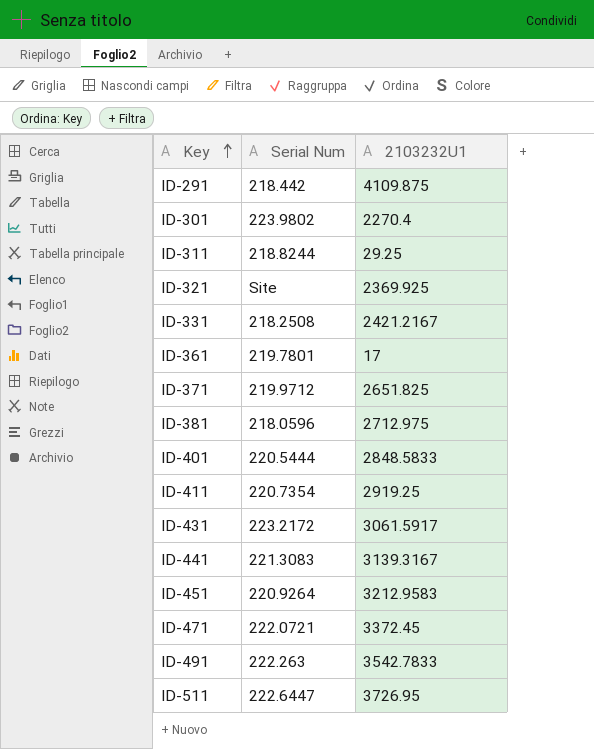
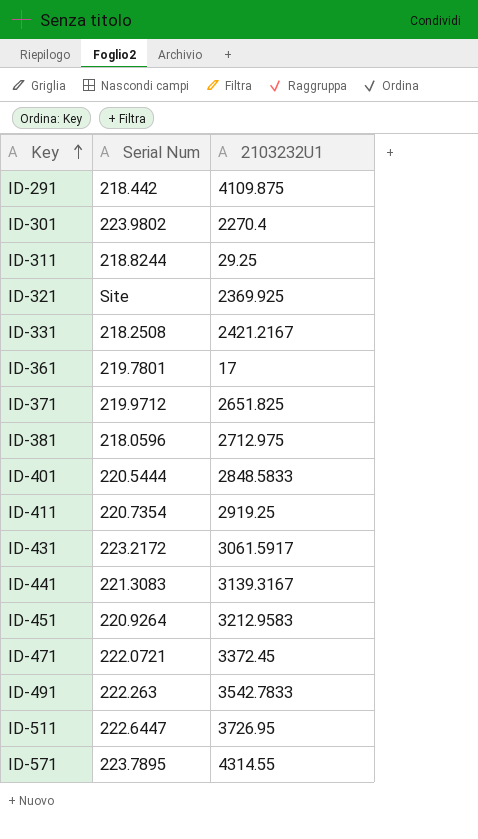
row ID-571: none -> 223.7895 | 4314.55

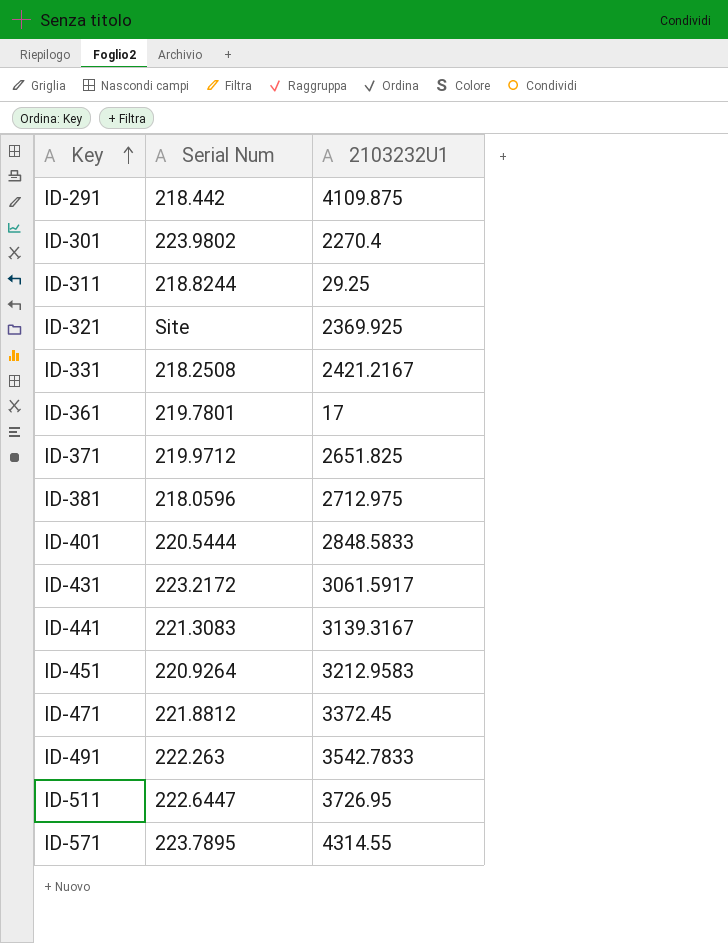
row ID-411: 220.7354 | 2919.25 -> none
ID-471 | Serial Num: 222.0721 -> 221.8812

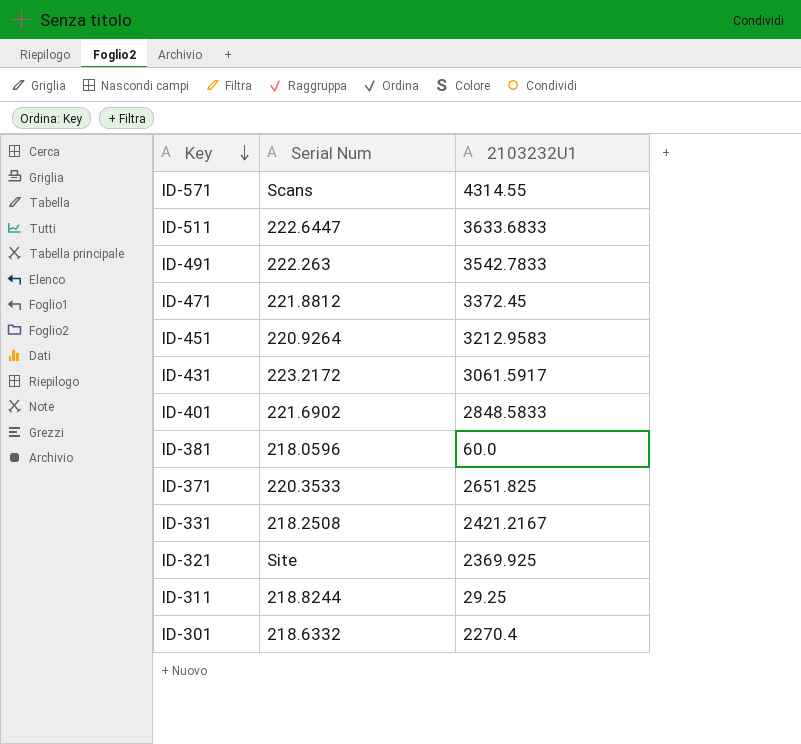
row order: Key ascending -> Key descending
row ID-291: 218.442 | 4109.875 -> none
row ID-361: 219.7801 | 17 -> none
row ID-441: 221.3083 | 3139.3167 -> none
ID-571 | Serial Num: 223.7895 -> Scans
ID-511 | 2103232U1: 3726.95 -> 3633.6833
ID-401 | Serial Num: 220.5444 -> 221.6902
ID-381 | 2103232U1: 2712.975 -> 60.0
ID-371 | Serial Num: 219.9712 -> 220.3533
ID-301 | Serial Num: 223.9802 -> 218.6332

